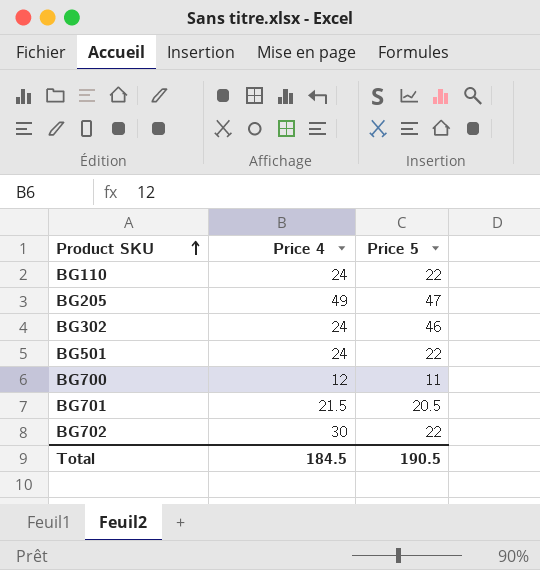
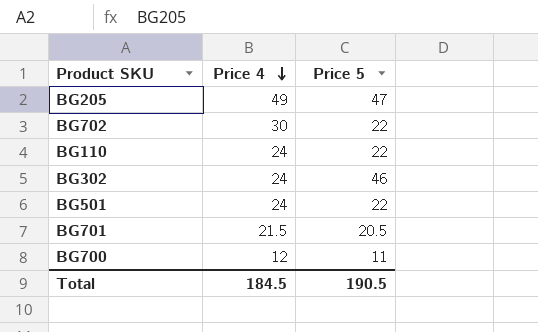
row order: Product SKU ascending -> Price 4 descending

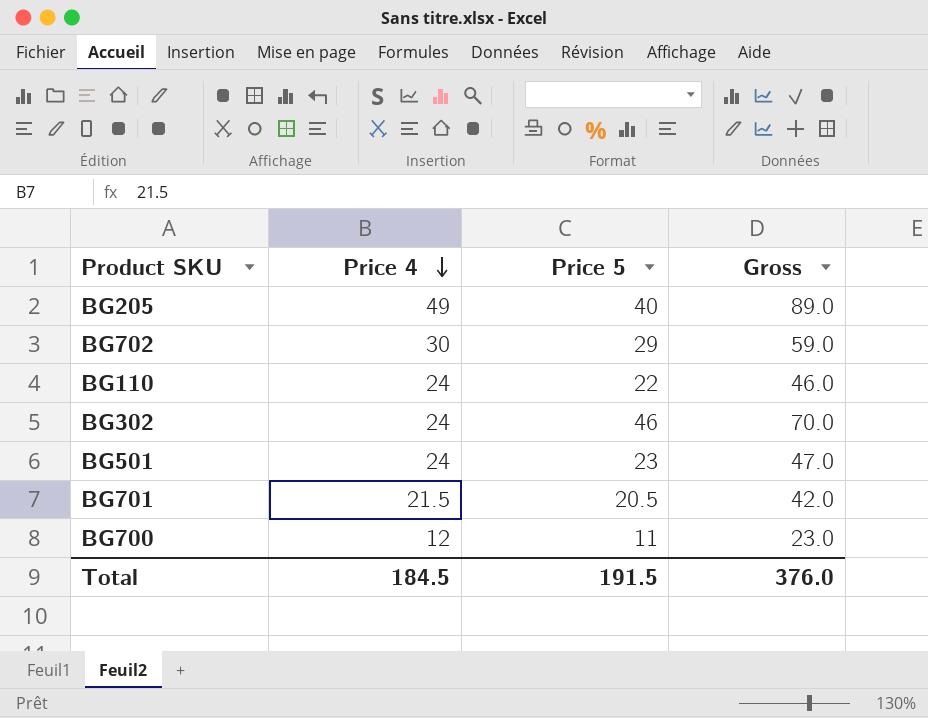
column Gross | formula: none -> [Price 4] + [Price 5]
BG205 | Price 5: 47 -> 40
BG702 | Price 5: 22 -> 29
BG501 | Price 5: 22 -> 23
Total | Price 5: 190.5 -> 191.5

